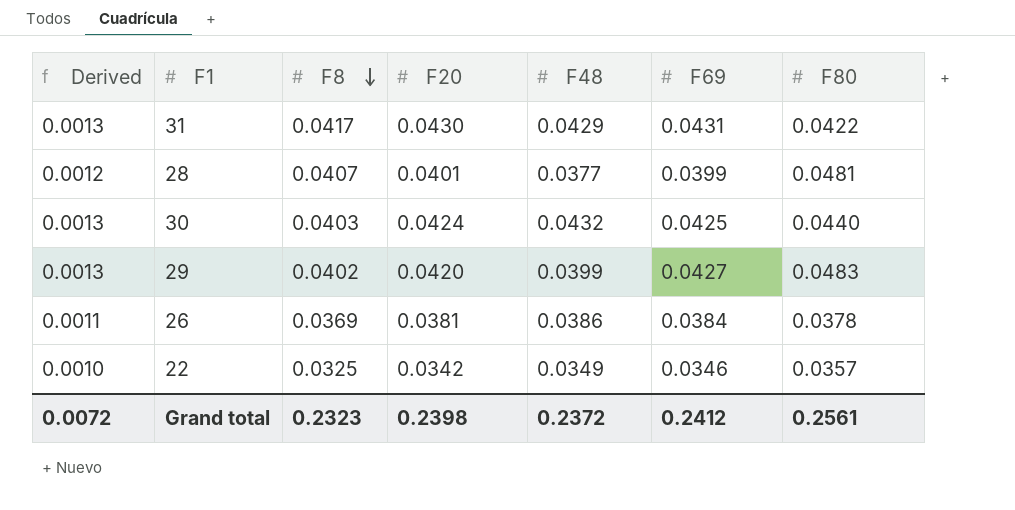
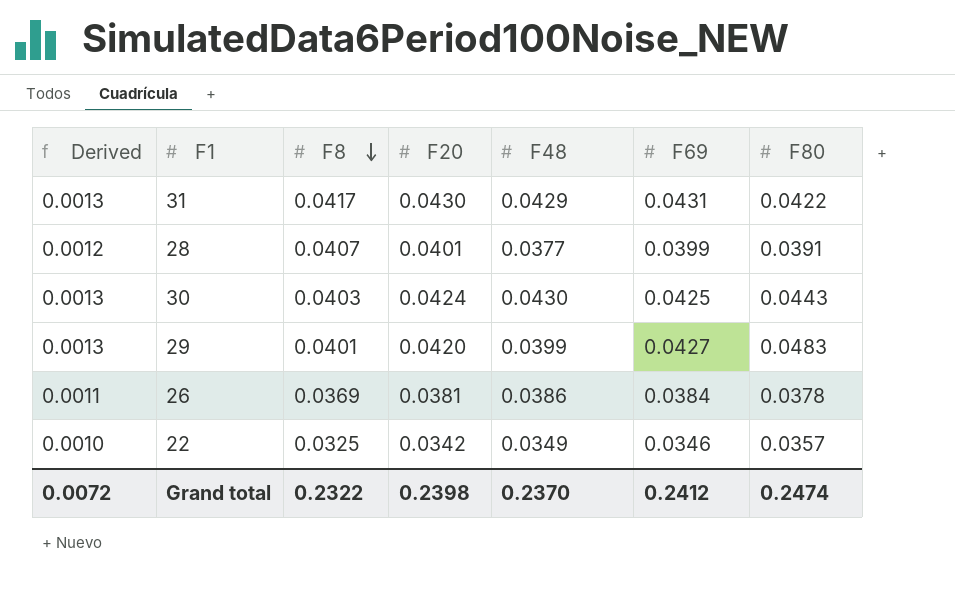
28 | F80: 0.0481 -> 0.0391
30 | F48: 0.0432 -> 0.0430
30 | F80: 0.0440 -> 0.0443
29 | F8: 0.0402 -> 0.0401
Grand total | F8: 0.2323 -> 0.2322
Grand total | F48: 0.2372 -> 0.2370
Grand total | F80: 0.2561 -> 0.2474

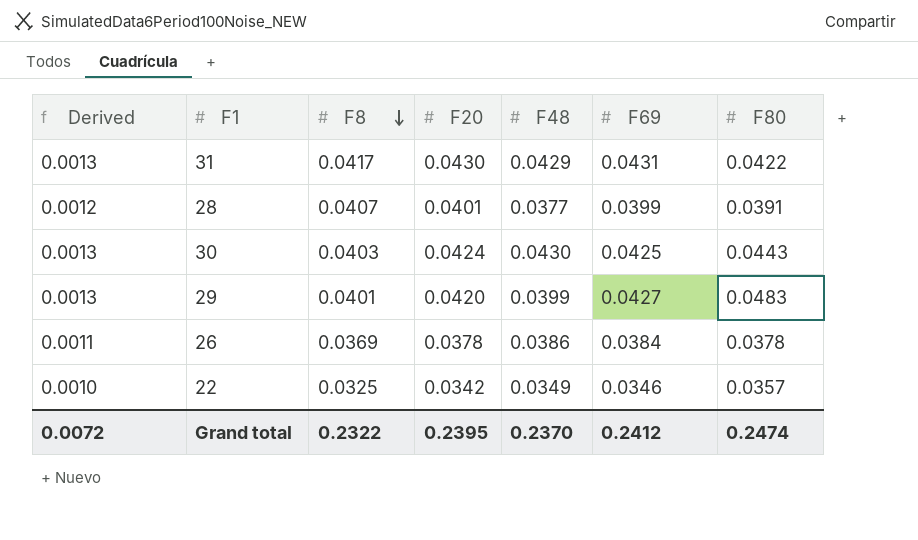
26 | F20: 0.0381 -> 0.0378
Grand total | F20: 0.2398 -> 0.2395

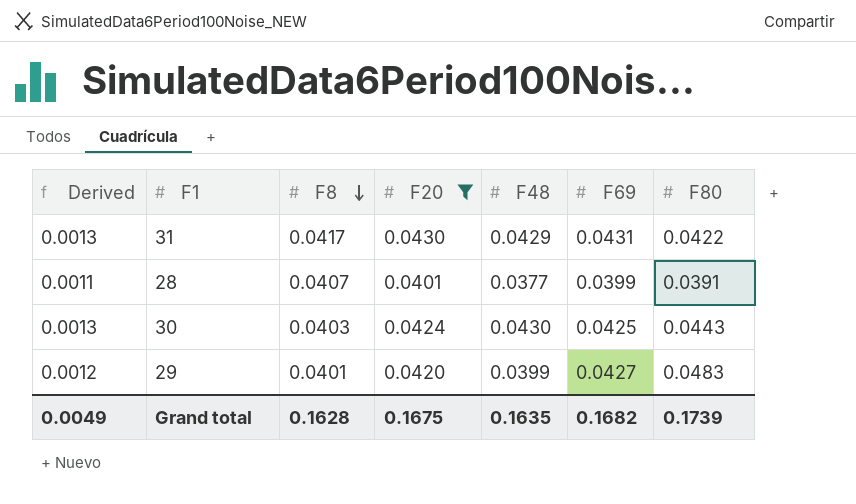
filter: none -> F20 >= 0.0401
column Derived | formula: [F20] * 0.03 -> [F48] * 0.03
Grand total | Derived: 0.0072 -> 0.0049
Grand total | F8: 0.2322 -> 0.1628
Grand total | F20: 0.2395 -> 0.1675
Grand total | F48: 0.2370 -> 0.1635
Grand total | F69: 0.2412 -> 0.1682
Grand total | F80: 0.2474 -> 0.1739

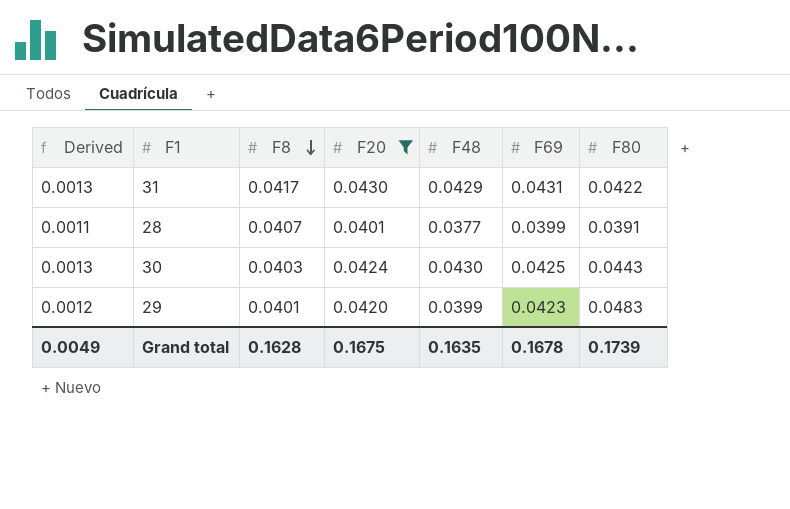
29 | F69: 0.0427 -> 0.0423
Grand total | F69: 0.1682 -> 0.1678

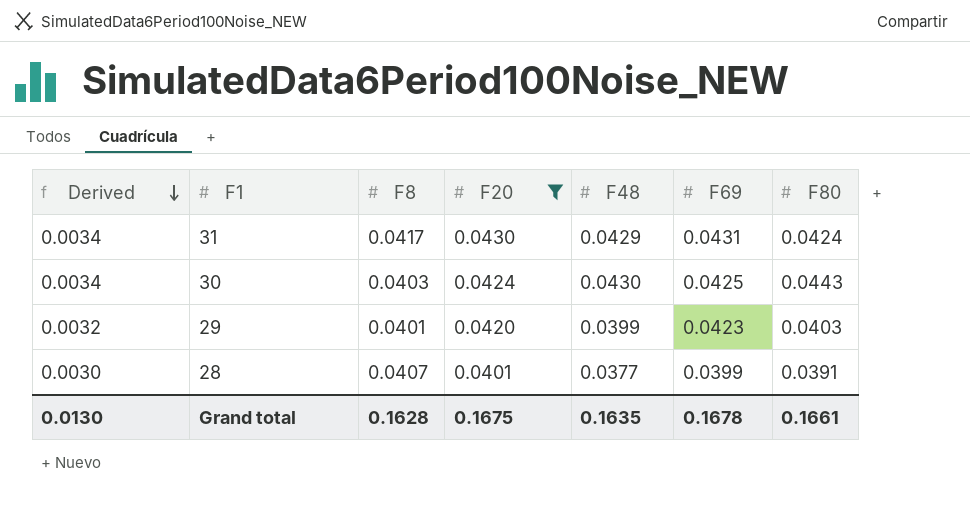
row order: F8 descending -> Derived descending
column Derived | formula: [F48] * 0.03 -> [F48] * 0.08
31 | F80: 0.0422 -> 0.0424
29 | F80: 0.0483 -> 0.0403
Grand total | Derived: 0.0049 -> 0.0130
Grand total | F80: 0.1739 -> 0.1661

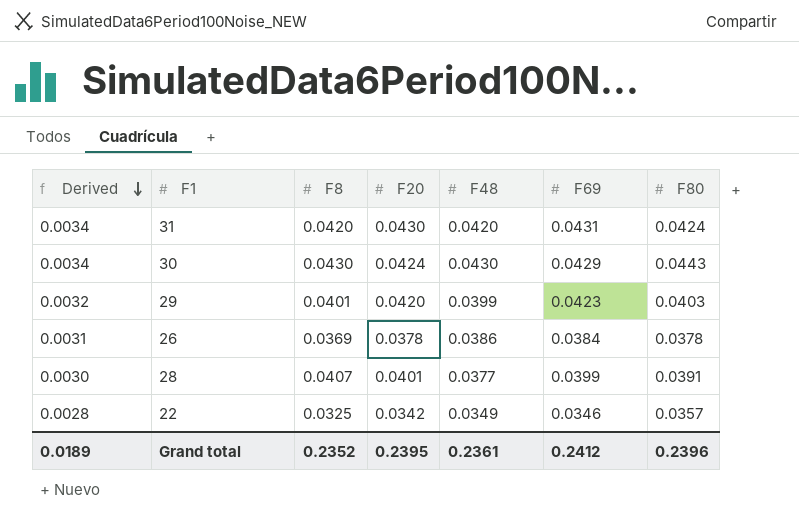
filter: F20 >= 0.0401 -> none
31 | F8: 0.0417 -> 0.0420
31 | F48: 0.0429 -> 0.0420
30 | F8: 0.0403 -> 0.0430
30 | F69: 0.0425 -> 0.0429
Grand total | Derived: 0.0130 -> 0.0189
Grand total | F8: 0.1628 -> 0.2352
Grand total | F20: 0.1675 -> 0.2395
Grand total | F48: 0.1635 -> 0.2361
Grand total | F69: 0.1678 -> 0.2412
Grand total | F80: 0.1661 -> 0.2396

